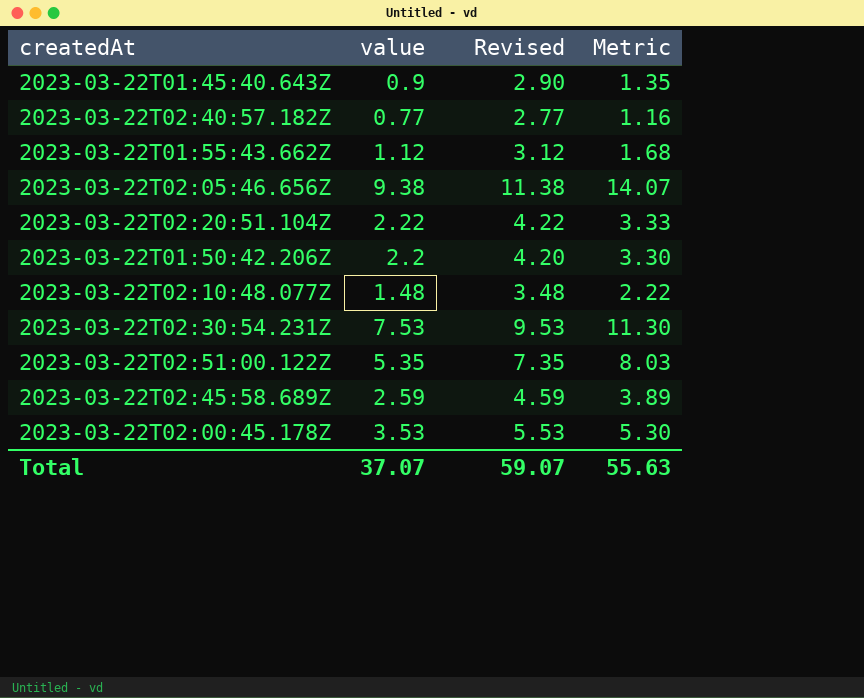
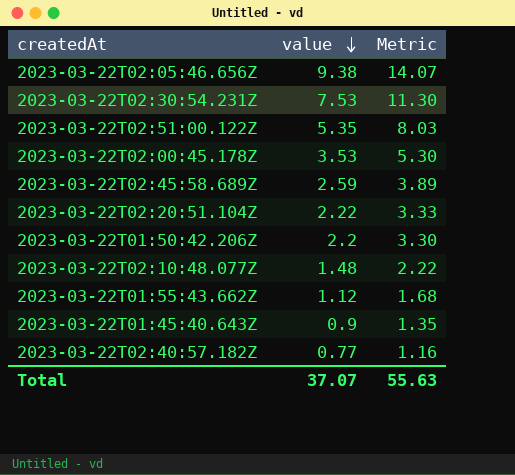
row order: none -> value descending
column Revised | formula: [value] + 2 -> none

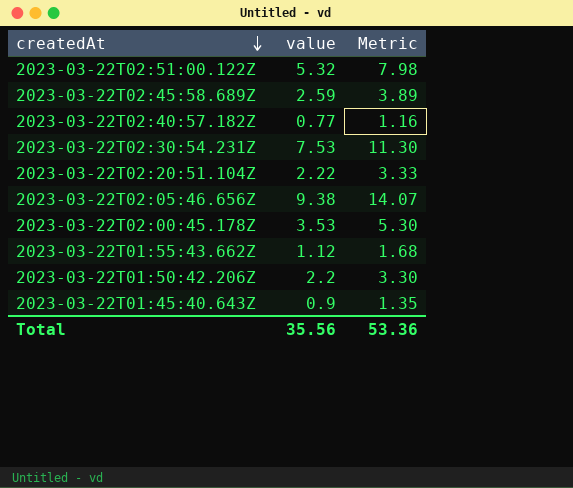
row order: value descending -> createdAt descending
row 2023-03-22T02:10:48.077Z: 1.48 | 2.22 -> none
2023-03-22T02:51:00.122Z | value: 5.35 -> 5.32
2023-03-22T02:51:00.122Z | Metric: 8.03 -> 7.98
Total | value: 37.07 -> 35.56
Total | Metric: 55.63 -> 53.36

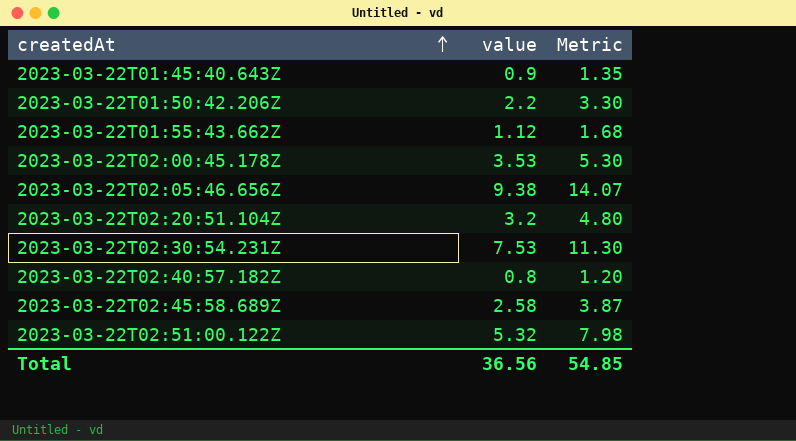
row order: createdAt descending -> createdAt ascending
2023-03-22T02:20:51.104Z | value: 2.22 -> 3.2
2023-03-22T02:20:51.104Z | Metric: 3.33 -> 4.80
2023-03-22T02:40:57.182Z | value: 0.77 -> 0.8
2023-03-22T02:40:57.182Z | Metric: 1.16 -> 1.20
2023-03-22T02:45:58.689Z | value: 2.59 -> 2.58
2023-03-22T02:45:58.689Z | Metric: 3.89 -> 3.87
Total | value: 35.56 -> 36.56
Total | Metric: 53.36 -> 54.85

